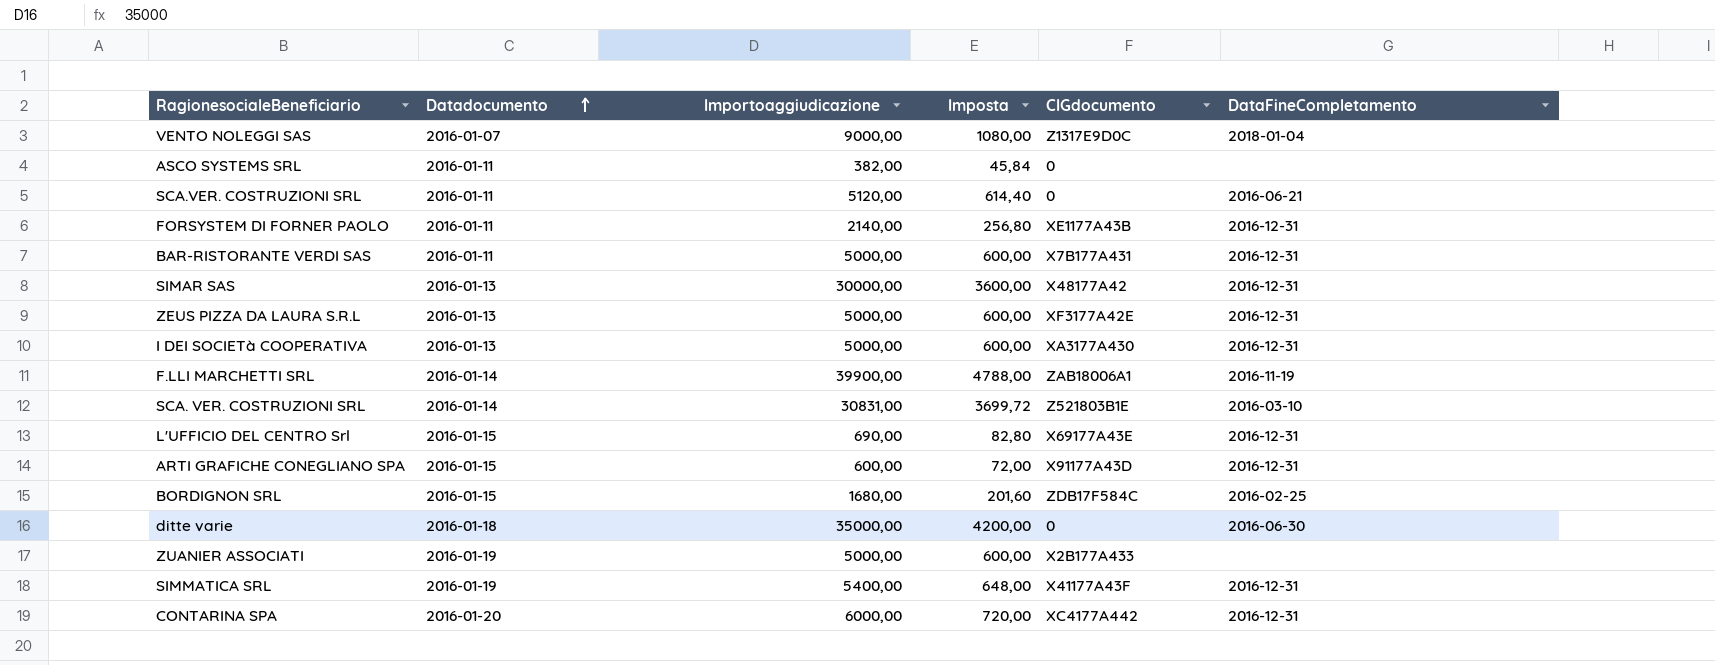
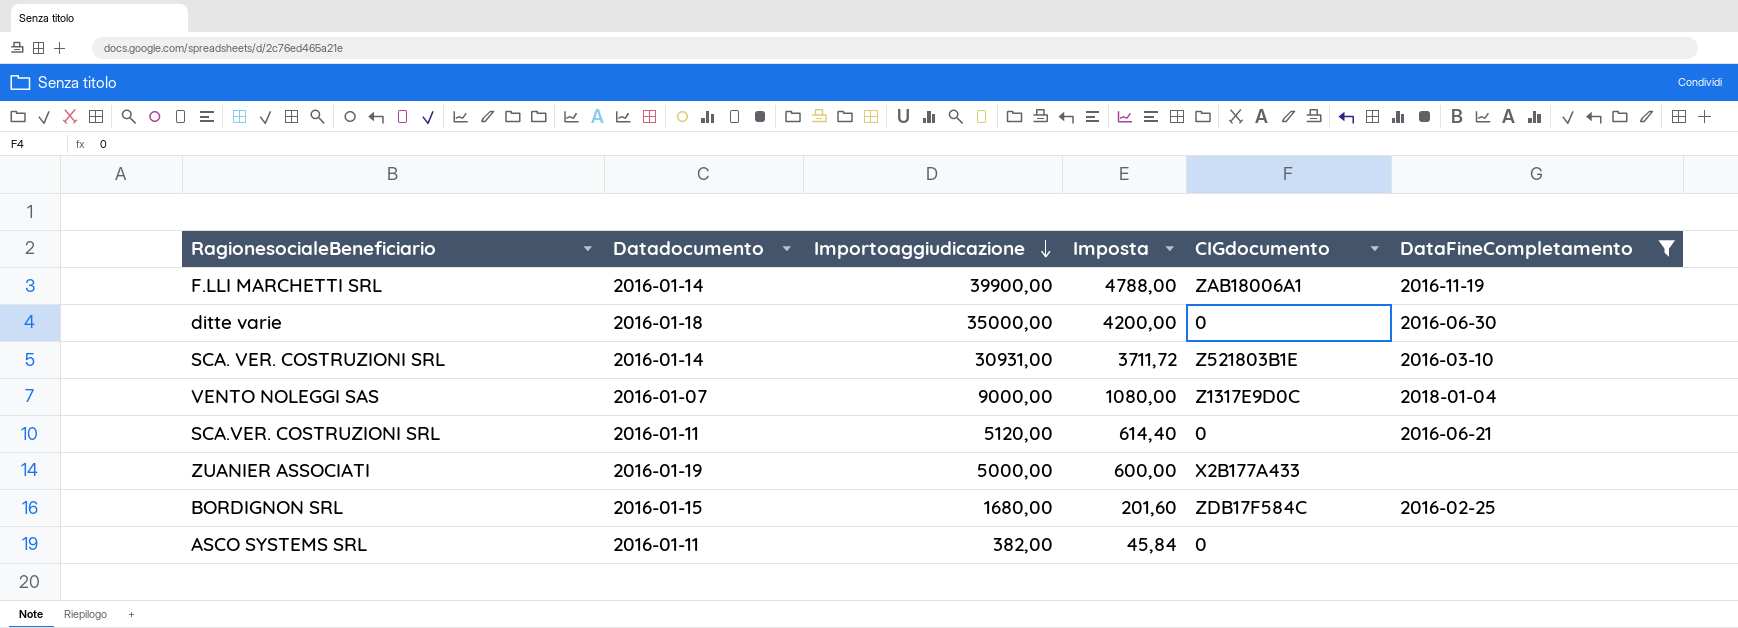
filter: none -> DataFineCompletamento != 2016-12-31
row order: Datadocumento ascending -> Importoaggiudicazione descending
SCA. VER. COSTRUZIONI SRL | Importoaggiudicazione: 30831,00 -> 30931,00
SCA. VER. COSTRUZIONI SRL | Imposta: 3699,72 -> 3711,72

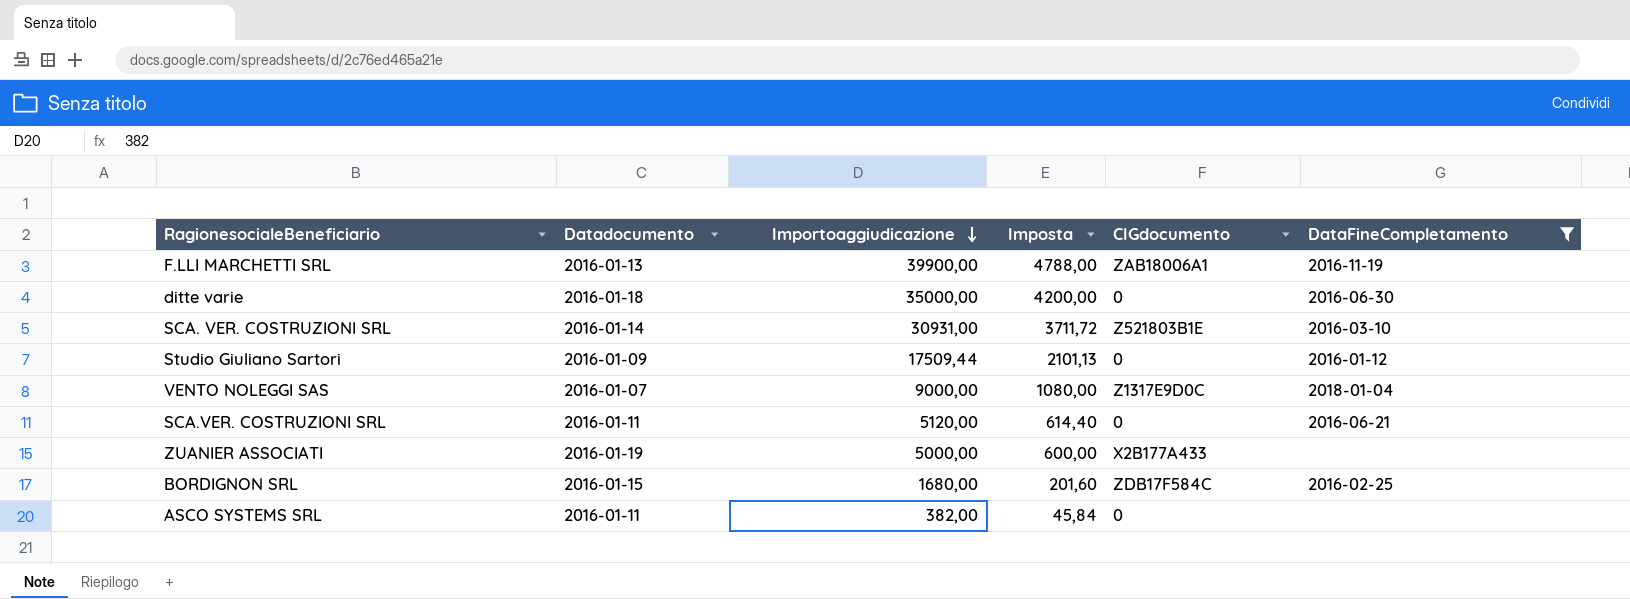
F.LLI MARCHETTI SRL | Datadocumento: 2016-01-14 -> 2016-01-13
row Studio Giuliano Sartori: none -> 2016-01-09 | 17509,44 | 2101,13 | 0 | 2016-01-12

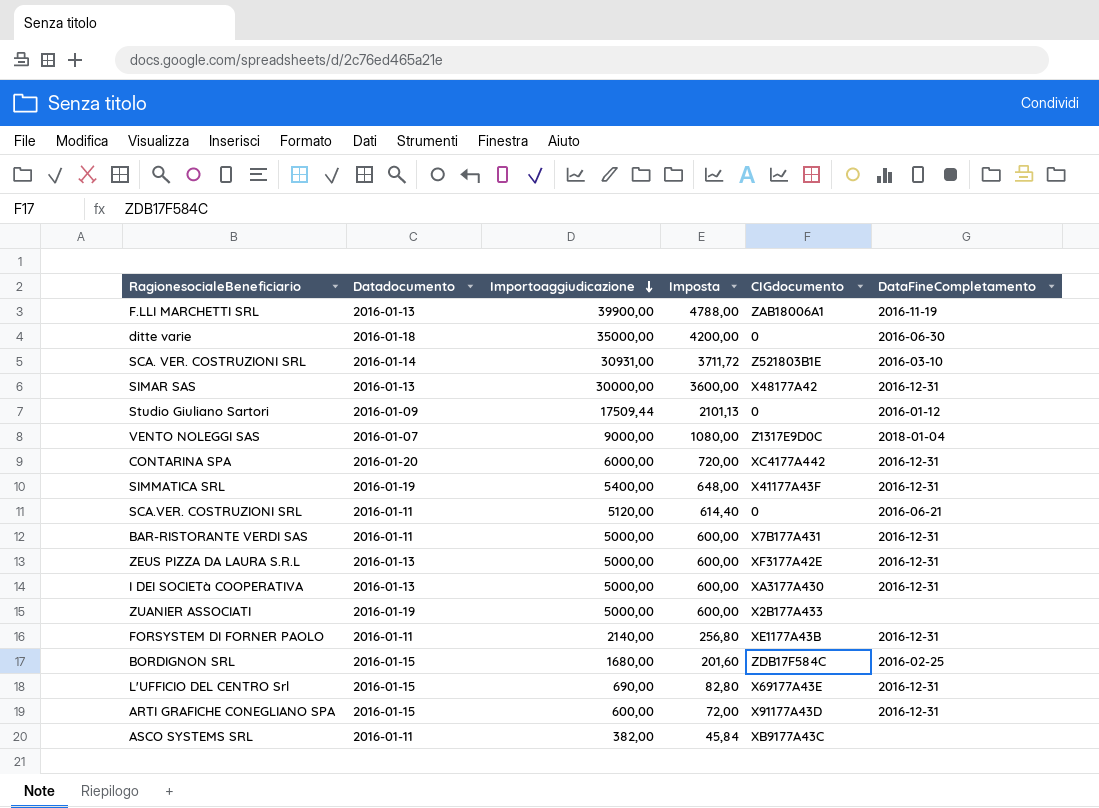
filter: DataFineCompletamento != 2016-12-31 -> none
ASCO SYSTEMS SRL | CIGdocumento: 0 -> XB9177A43C

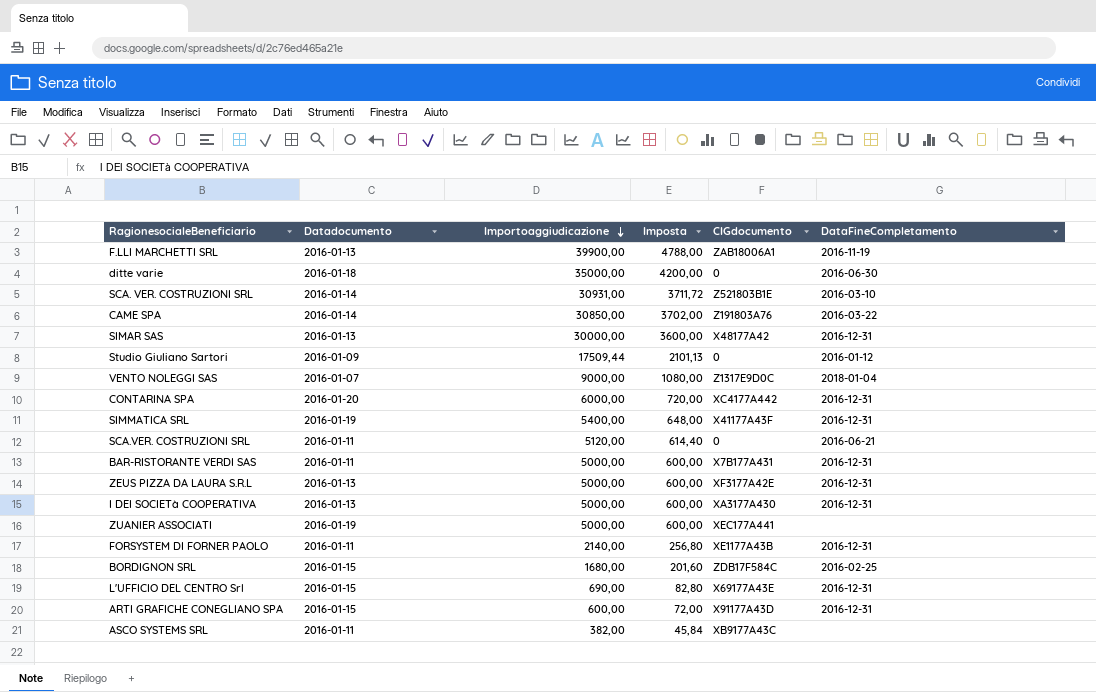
row CAME SPA: none -> 2016-01-14 | 30850,00 | 3702,00 | Z191803A76 | 2016-03-22
ZUANIER ASSOCIATI | CIGdocumento: X2B177A433 -> XEC177A441

